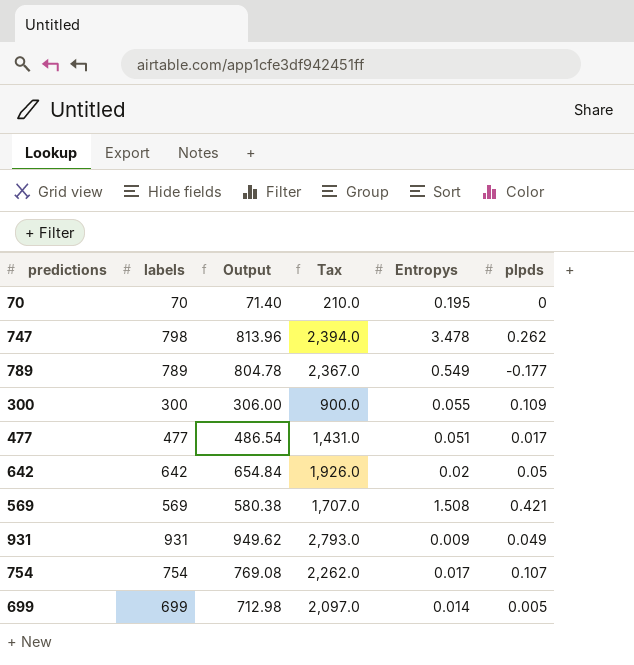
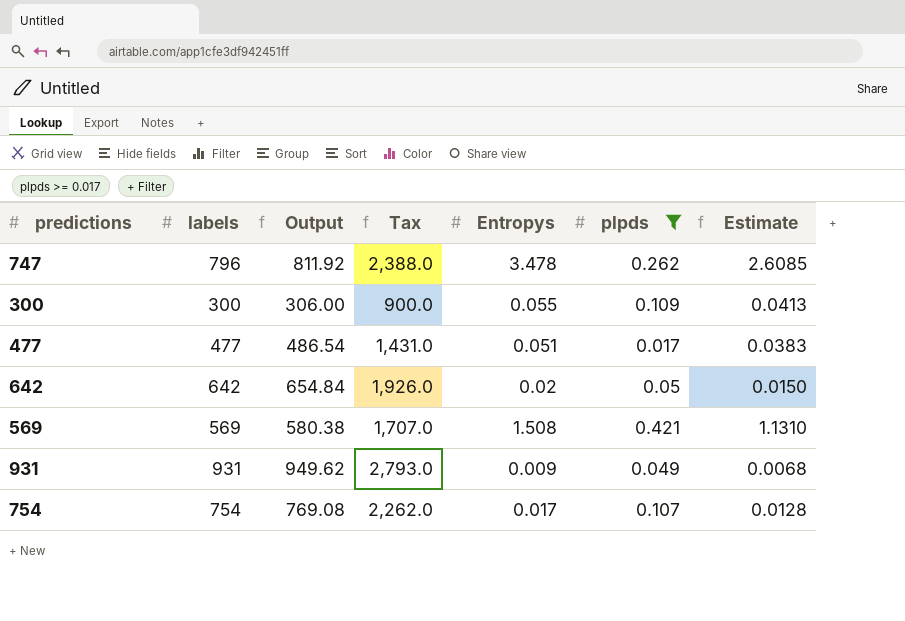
filter: none -> plpds >= 0.017
column Estimate | formula: none -> [Entropys] * 0.75
747 | labels: 798 -> 796
747 | Output: 813.96 -> 811.92
747 | Tax: 2,394.0 -> 2,388.0

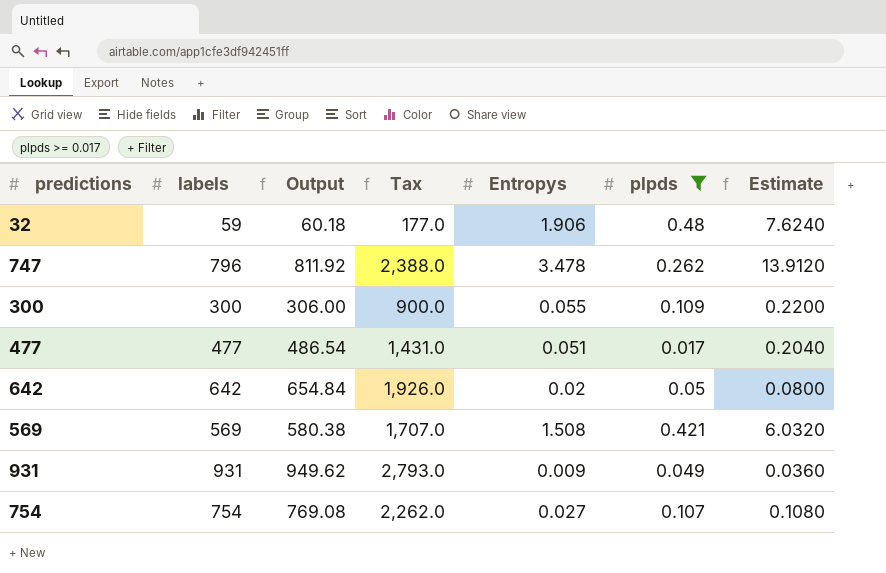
column Estimate | formula: [Entropys] * 0.75 -> [Entropys] * 4
row 32: none -> 59 | 60.18 | 177.0 | 1.906 | 0.48 | 7.6240
754 | Entropys: 0.017 -> 0.027

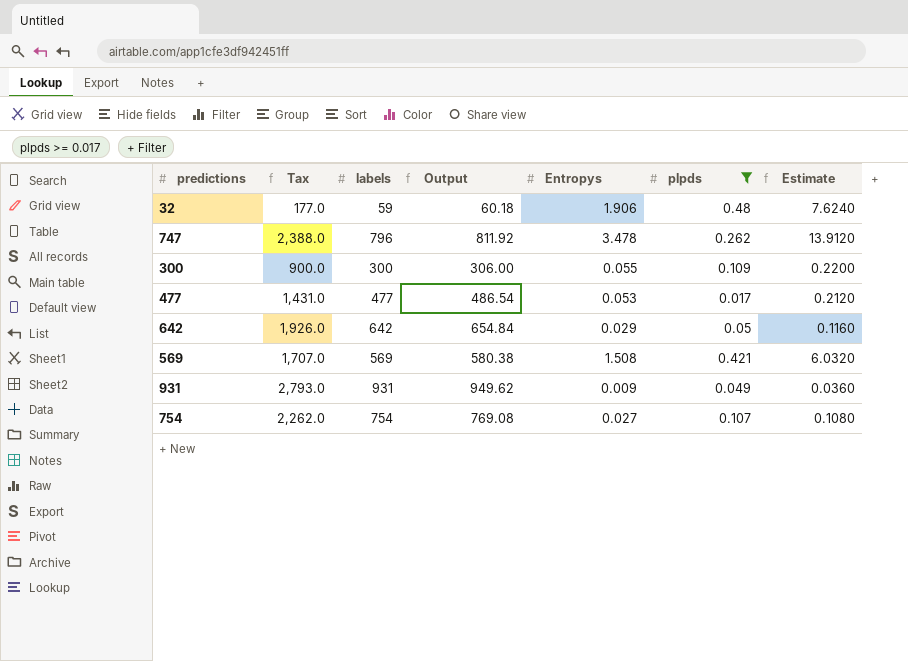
column Tax | position: 4 -> 2
477 | Entropys: 0.051 -> 0.053
477 | Estimate: 0.2040 -> 0.2120
642 | Entropys: 0.02 -> 0.029
642 | Estimate: 0.0800 -> 0.1160

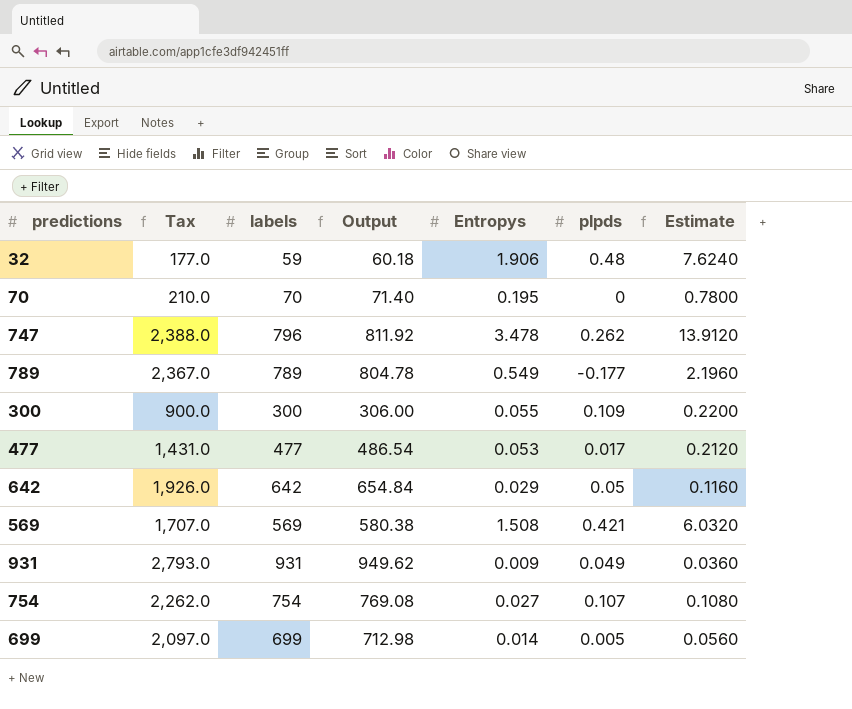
filter: plpds >= 0.017 -> none

